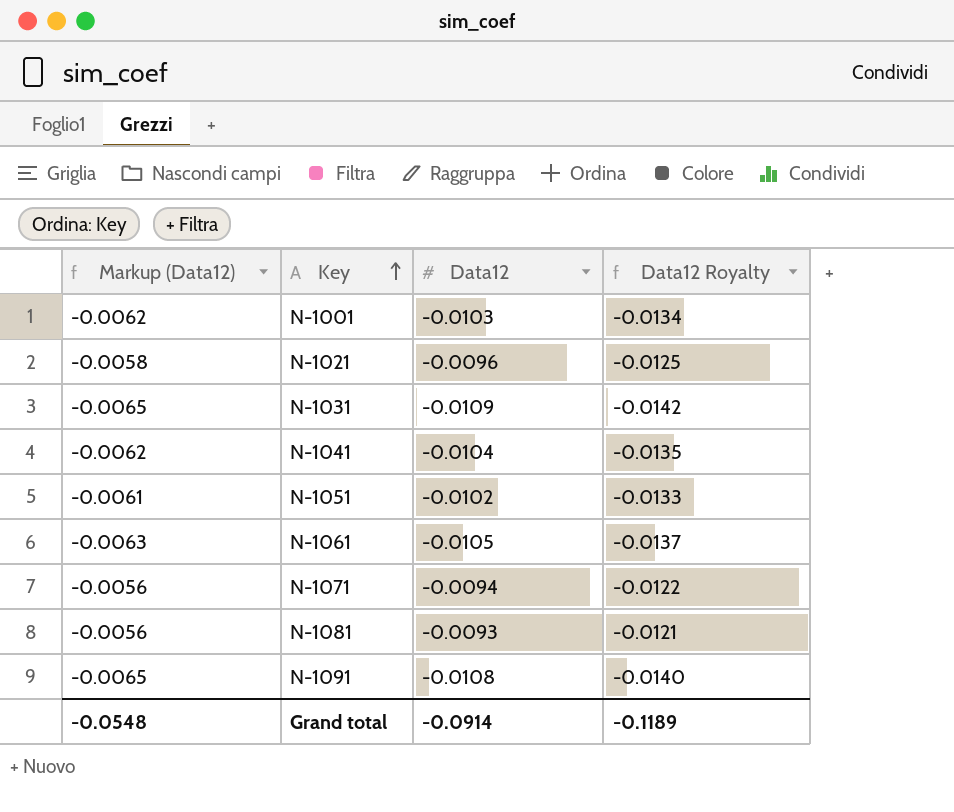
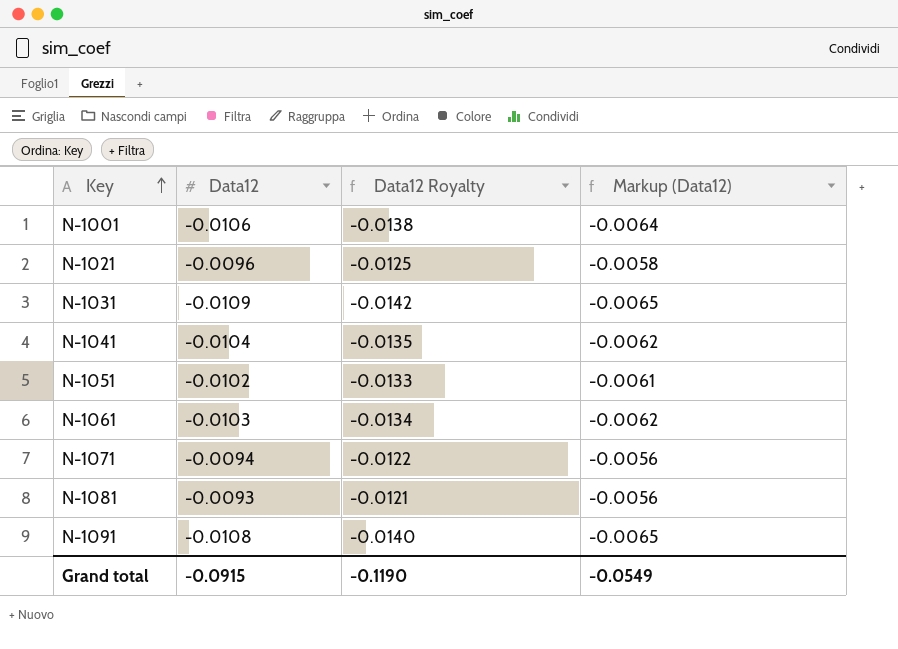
column Markup (Data12) | position: 1 -> 4
N-1001 | Data12: -0.0103 -> -0.0106
N-1001 | Data12 Royalty: -0.0134 -> -0.0138
N-1001 | Markup (Data12): -0.0062 -> -0.0064
N-1061 | Data12: -0.0105 -> -0.0103
N-1061 | Data12 Royalty: -0.0137 -> -0.0134
N-1061 | Markup (Data12): -0.0063 -> -0.0062
Grand total | Data12: -0.0914 -> -0.0915
Grand total | Data12 Royalty: -0.1189 -> -0.1190
Grand total | Markup (Data12): -0.0548 -> -0.0549

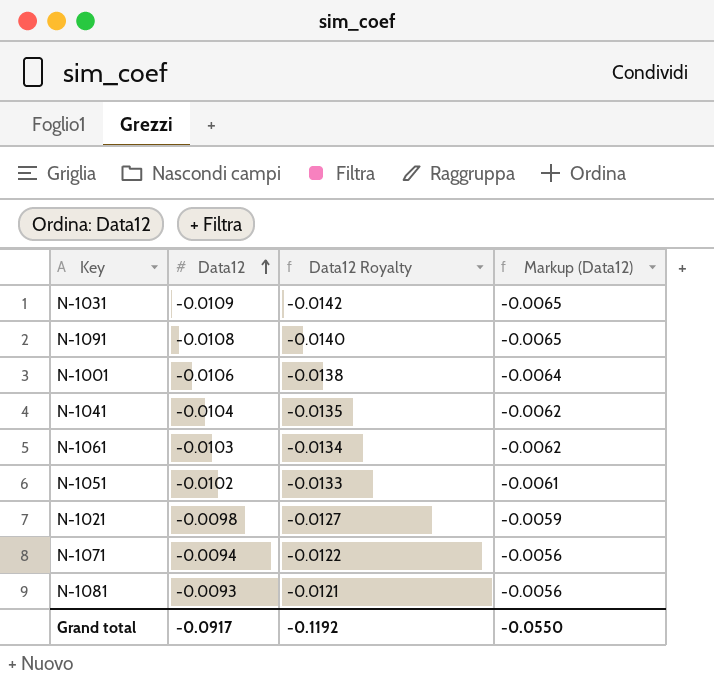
row order: Key ascending -> Data12 ascending
N-1021 | Data12: -0.0096 -> -0.0098
N-1021 | Data12 Royalty: -0.0125 -> -0.0127
N-1021 | Markup (Data12): -0.0058 -> -0.0059
Grand total | Data12: -0.0915 -> -0.0917
Grand total | Data12 Royalty: -0.1190 -> -0.1192
Grand total | Markup (Data12): -0.0549 -> -0.0550

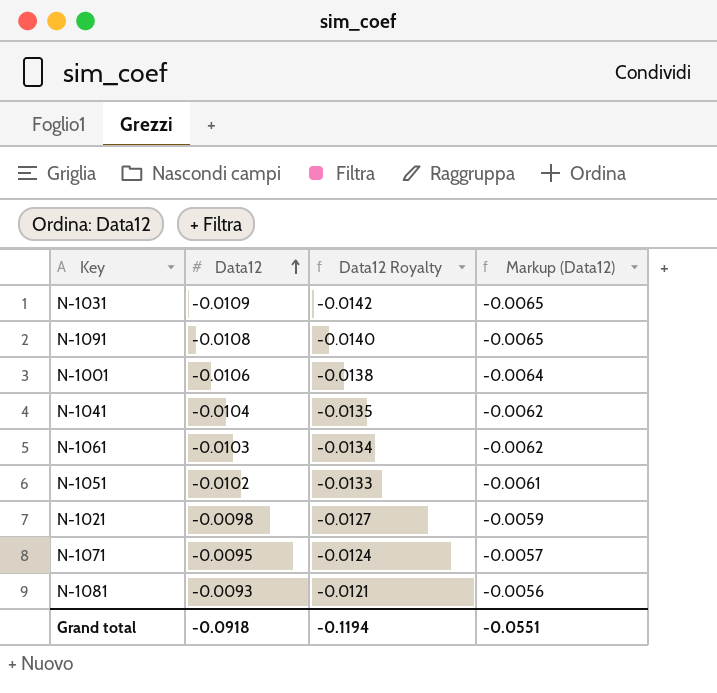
N-1071 | Data12: -0.0094 -> -0.0095
N-1071 | Data12 Royalty: -0.0122 -> -0.0124
N-1071 | Markup (Data12): -0.0056 -> -0.0057
Grand total | Data12: -0.0917 -> -0.0918
Grand total | Data12 Royalty: -0.1192 -> -0.1194
Grand total | Markup (Data12): -0.0550 -> -0.0551

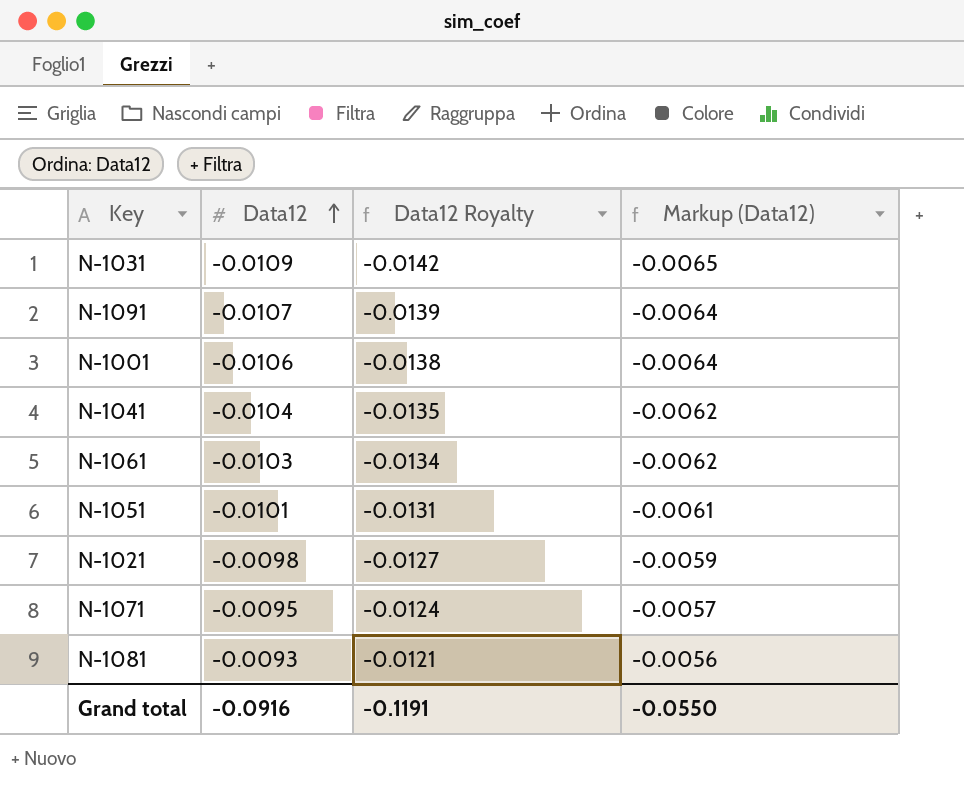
N-1091 | Data12: -0.0108 -> -0.0107
N-1091 | Data12 Royalty: -0.0140 -> -0.0139
N-1091 | Markup (Data12): -0.0065 -> -0.0064
N-1051 | Data12: -0.0102 -> -0.0101
N-1051 | Data12 Royalty: -0.0133 -> -0.0131
Grand total | Data12: -0.0918 -> -0.0916
Grand total | Data12 Royalty: -0.1194 -> -0.1191
Grand total | Markup (Data12): -0.0551 -> -0.0550

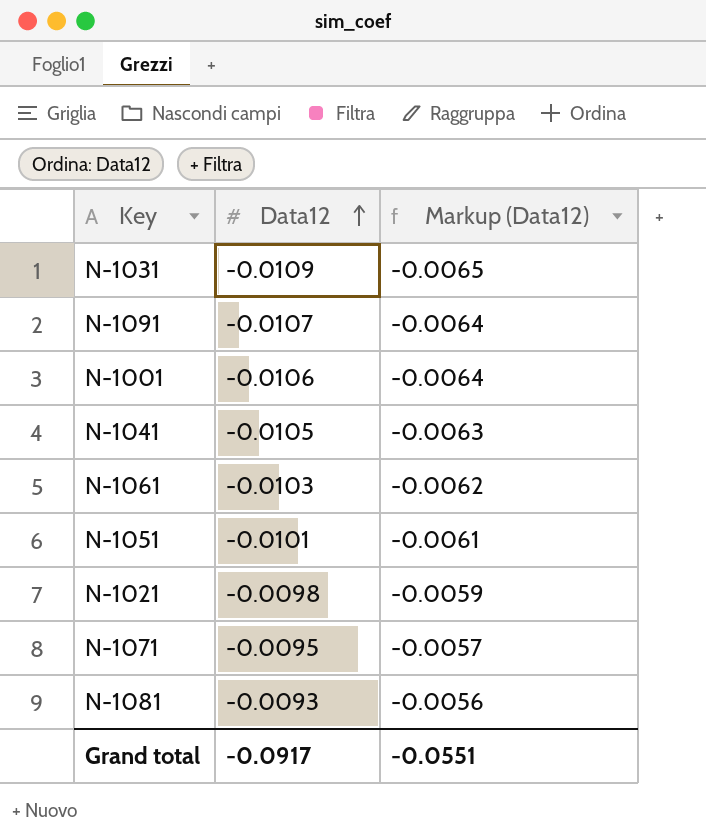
column Data12 Royalty | formula: [Data12] * 1.3 -> none
N-1041 | Data12: -0.0104 -> -0.0105
N-1041 | Markup (Data12): -0.0062 -> -0.0063
Grand total | Data12: -0.0916 -> -0.0917
Grand total | Markup (Data12): -0.0550 -> -0.0551

